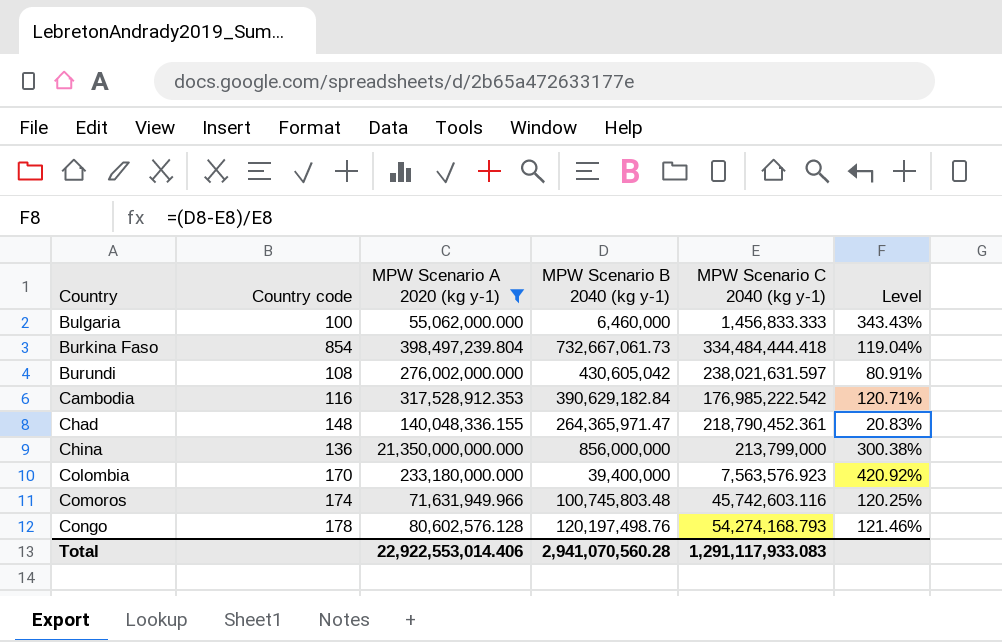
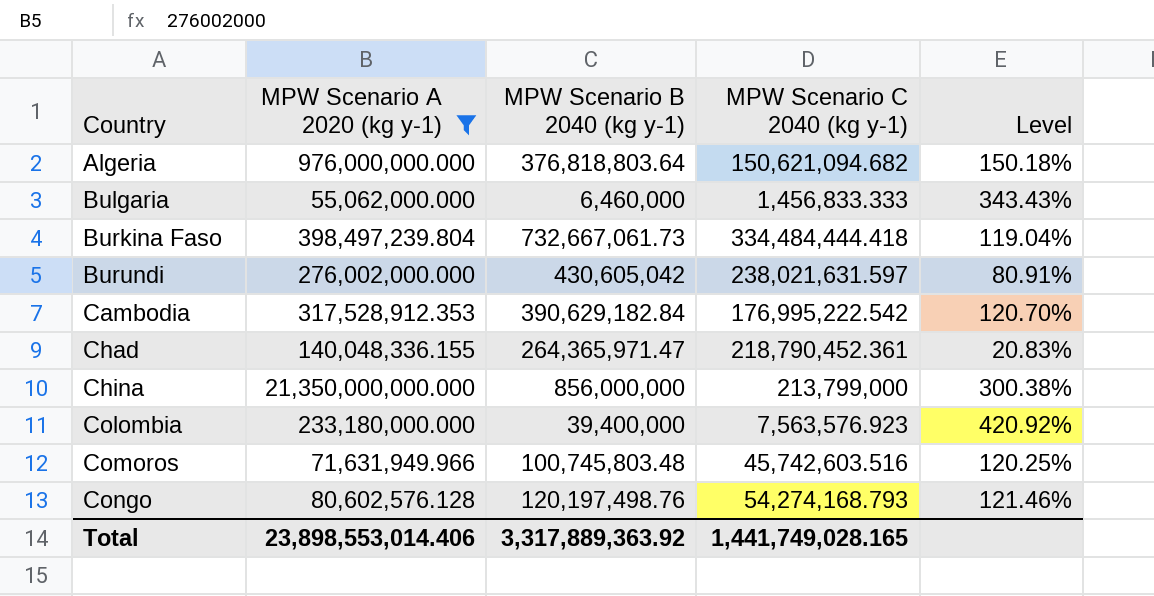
column Country code | position: 2 -> none
row Algeria: none -> 976,000,000.000 | 376,818,803.64 | 150,621,094.682 | 150.18%
Cambodia | MPW Scenario C 2040 (kg y-1): 176,985,222.542 -> 176,995,222.542
Cambodia | Level: 120.71% -> 120.70%
Comoros | MPW Scenario C 2040 (kg y-1): 45,742,603.116 -> 45,742,603.516
Total | MPW Scenario A 2020 (kg y-1): 22,922,553,014.406 -> 23,898,553,014.406
Total | MPW Scenario B 2040 (kg y-1): 2,941,070,560.28 -> 3,317,889,363.92
Total | MPW Scenario C 2040 (kg y-1): 1,291,117,933.083 -> 1,441,749,028.165

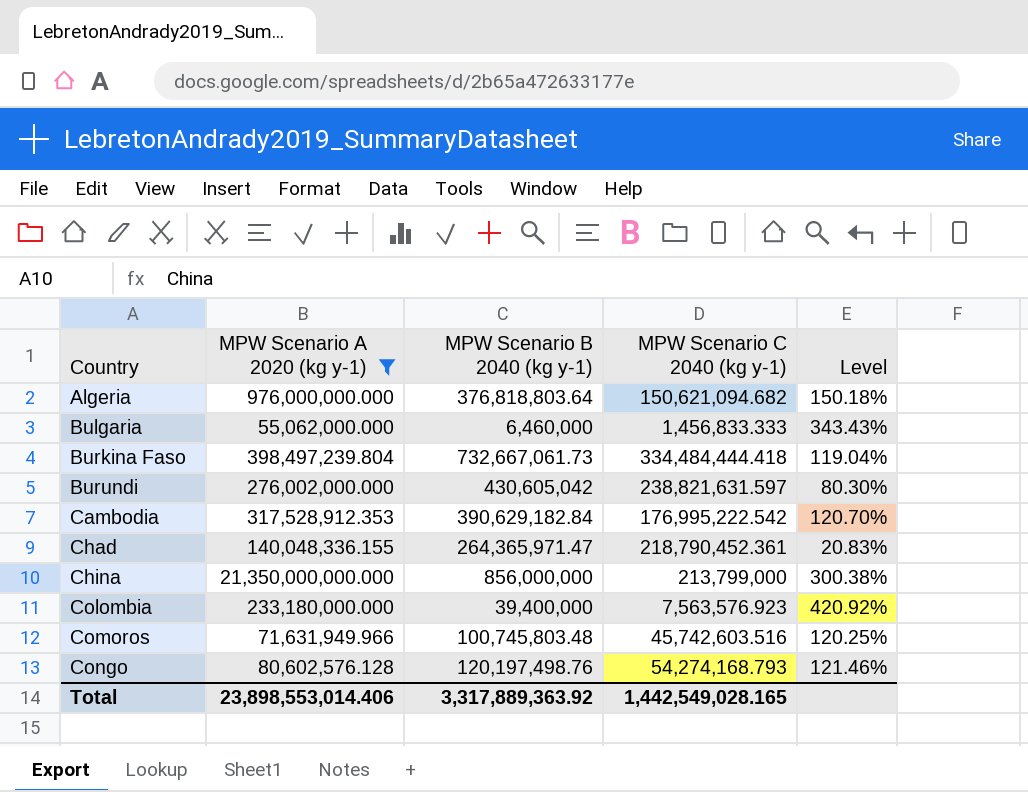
Burundi | MPW Scenario C 2040 (kg y-1): 238,021,631.597 -> 238,821,631.597
Burundi | Level: 80.91% -> 80.30%
Total | MPW Scenario C 2040 (kg y-1): 1,441,749,028.165 -> 1,442,549,028.165

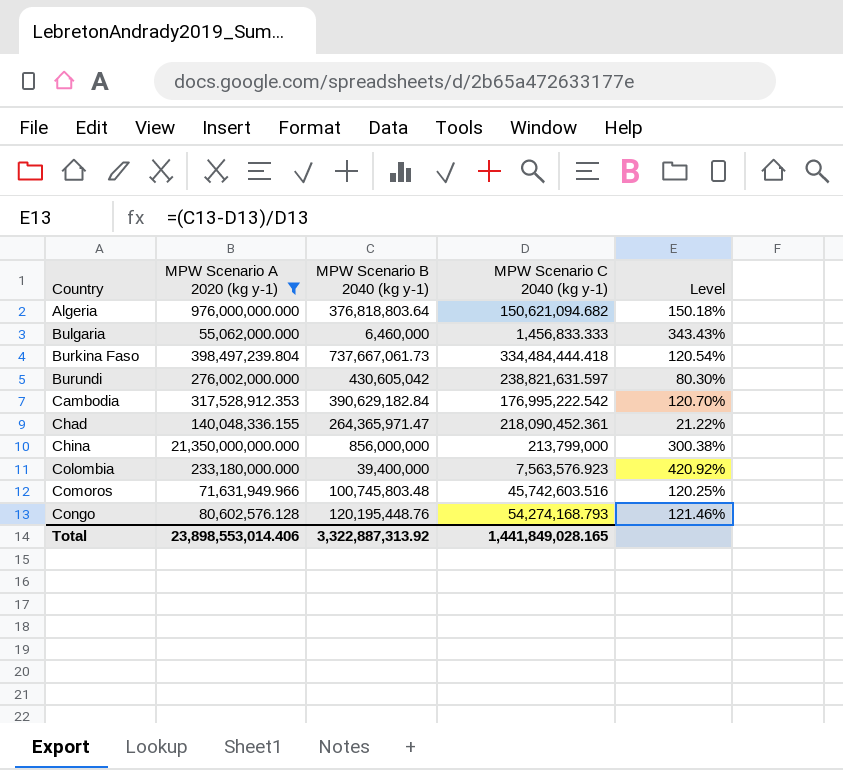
Burkina Faso | MPW Scenario B 2040 (kg y-1): 732,667,061.73 -> 737,667,061.73
Burkina Faso | Level: 119.04% -> 120.54%
Chad | MPW Scenario C 2040 (kg y-1): 218,790,452.361 -> 218,090,452.361
Chad | Level: 20.83% -> 21.22%
Congo | MPW Scenario B 2040 (kg y-1): 120,197,498.76 -> 120,195,448.76
Total | MPW Scenario B 2040 (kg y-1): 3,317,889,363.92 -> 3,322,887,313.92
Total | MPW Scenario C 2040 (kg y-1): 1,442,549,028.165 -> 1,441,849,028.165

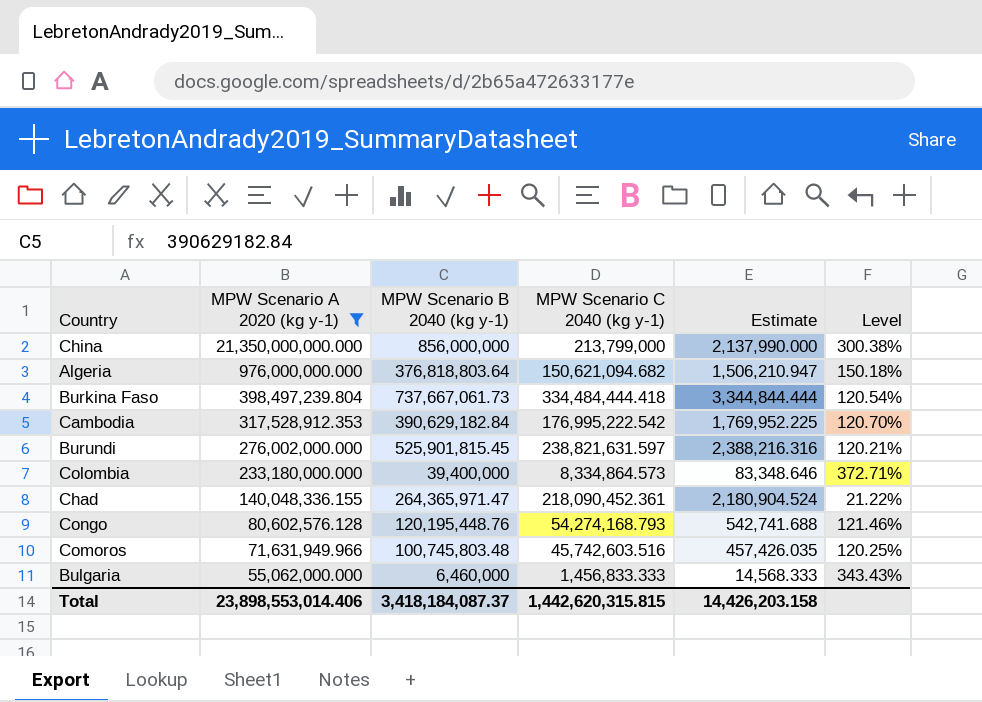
row order: Country ascending -> MPW Scenario A 2020 (kg y-1) descending
column Estimate | formula: none -> [MPW Scenario C 2040 (kg y-1)] * 0.01
Burundi | MPW Scenario B 2040 (kg y-1): 430,605,042 -> 525,901,815.45
Burundi | Level: 80.30% -> 120.21%
Colombia | MPW Scenario C 2040 (kg y-1): 7,563,576.923 -> 8,334,864.573
Colombia | Level: 420.92% -> 372.71%
Total | MPW Scenario B 2040 (kg y-1): 3,322,887,313.92 -> 3,418,184,087.37
Total | MPW Scenario C 2040 (kg y-1): 1,441,849,028.165 -> 1,442,620,315.815

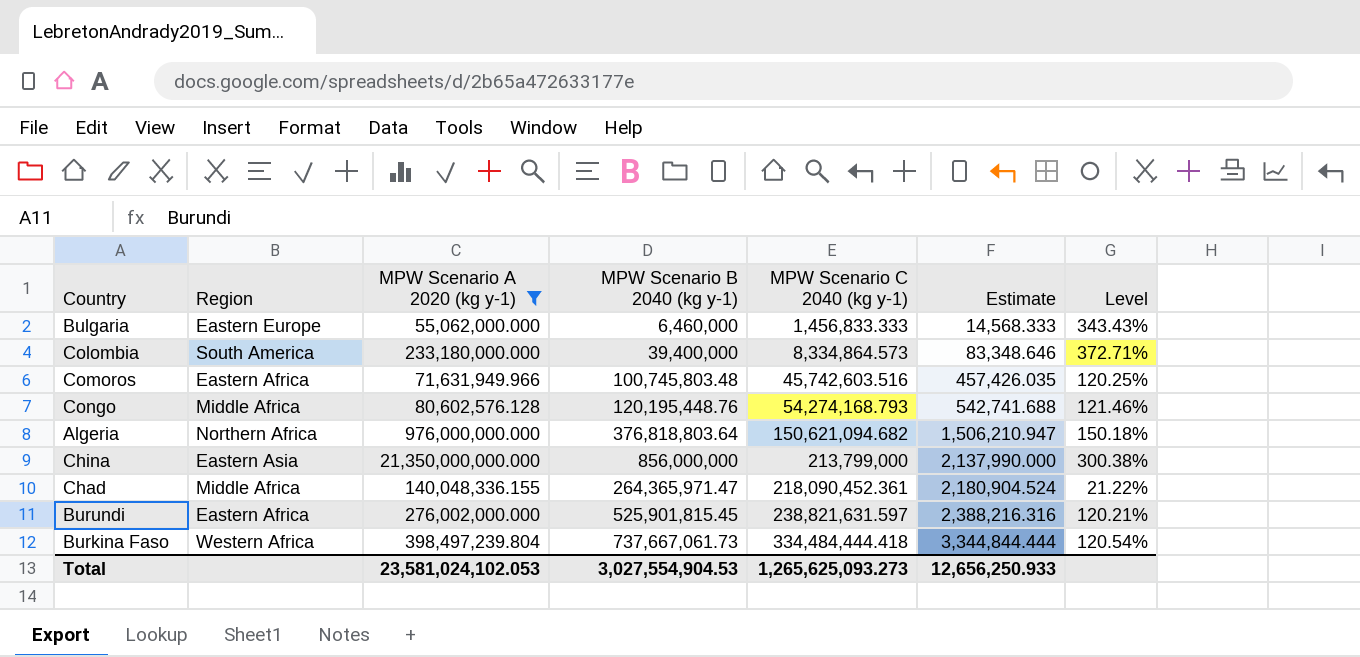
row order: MPW Scenario A 2020 (kg y-1) descending -> MPW Scenario C 2040 (kg y-1) ascending
column Region | position: none -> 2
row Cambodia: 317,528,912.353 | 390,629,182.84 | 176,995,222.542 | 1,769,952.225 | 120.70% -> none
Total | MPW Scenario A 2020 (kg y-1): 23,898,553,014.406 -> 23,581,024,102.053
Total | MPW Scenario B 2040 (kg y-1): 3,418,184,087.37 -> 3,027,554,904.53
Total | MPW Scenario C 2040 (kg y-1): 1,442,620,315.815 -> 1,265,625,093.273
Total | Estimate: 14,426,203.158 -> 12,656,250.933

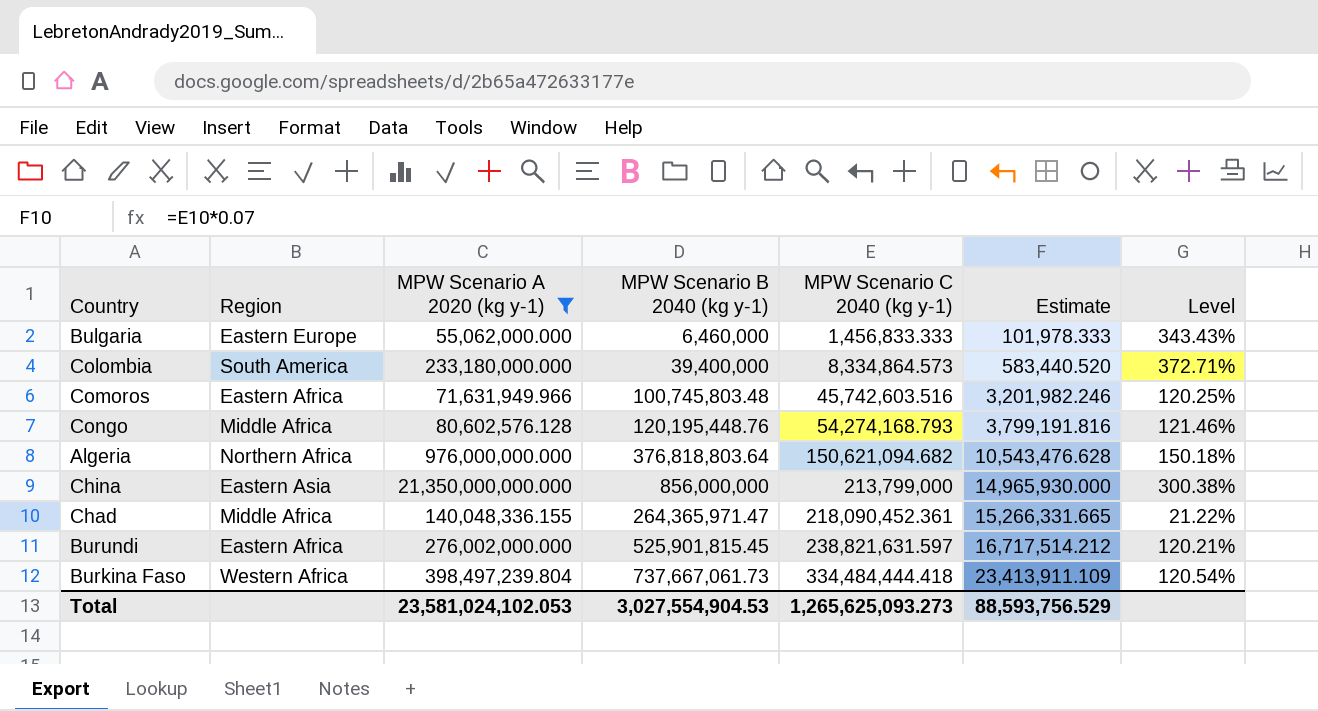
column Estimate | formula: [MPW Scenario C 2040 (kg y-1)] * 0.01 -> [MPW Scenario C 2040 (kg y-1)] * 0.07
Total | Estimate: 12,656,250.933 -> 88,593,756.529

